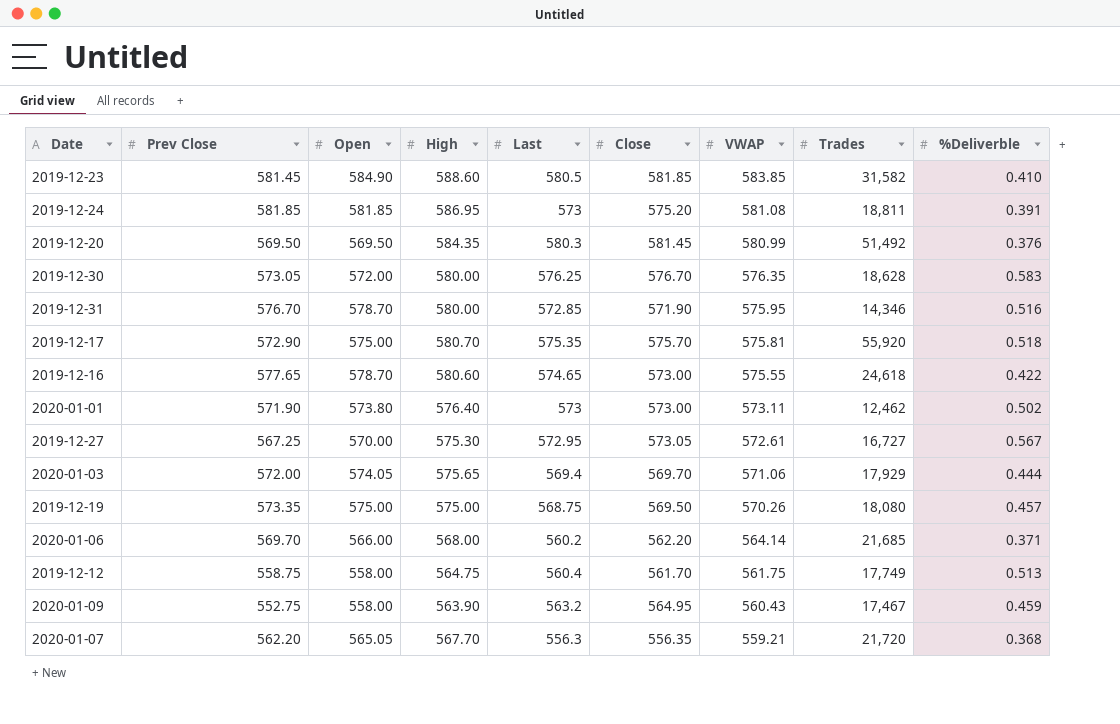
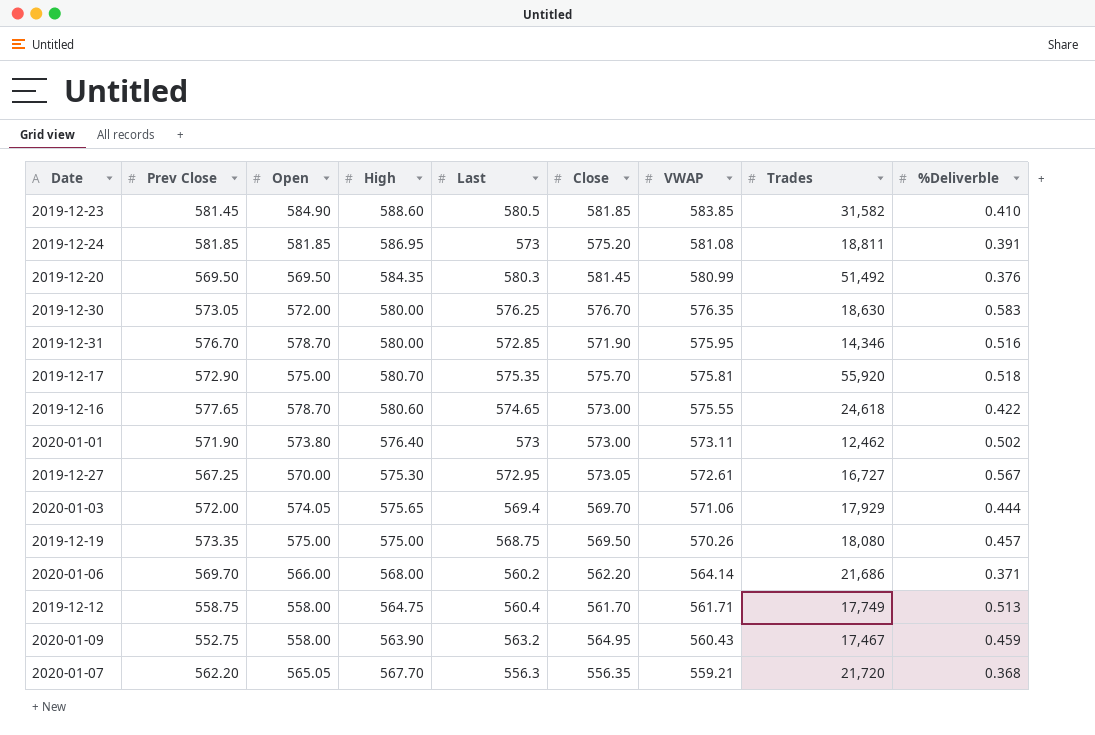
2019-12-30 | Trades: 18,628 -> 18,630
2020-01-06 | Trades: 21,685 -> 21,686
2019-12-12 | VWAP: 561.75 -> 561.71

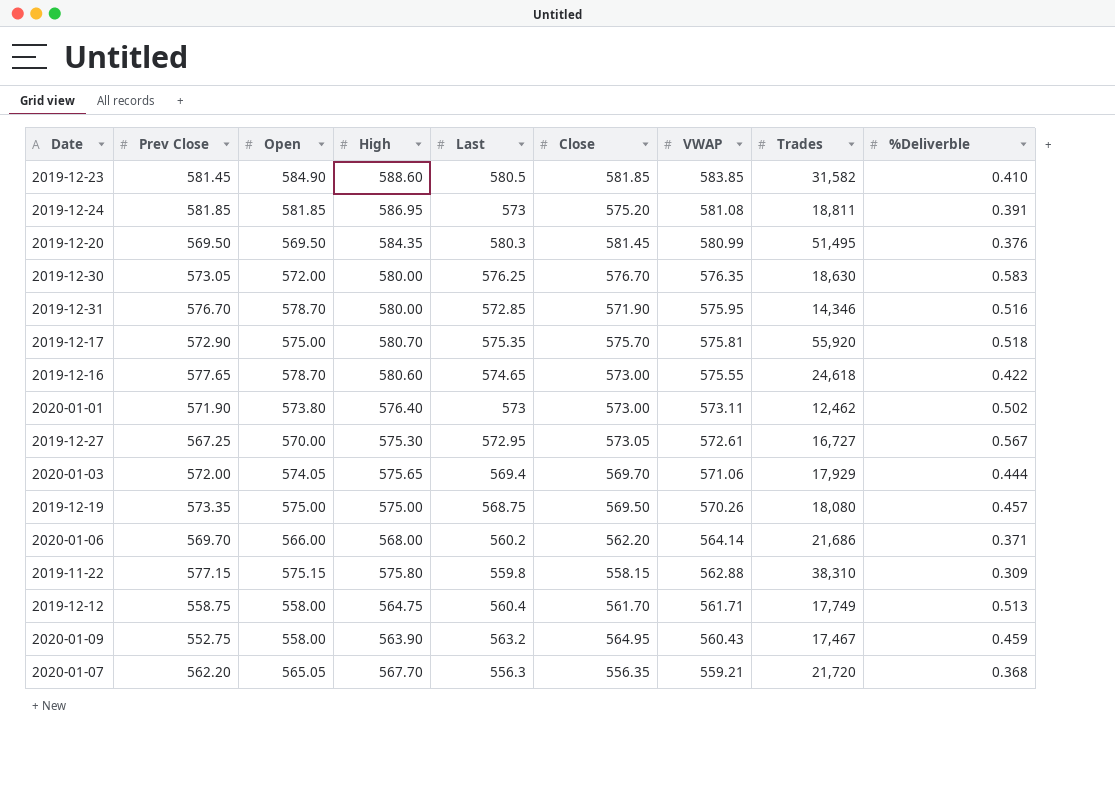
2019-12-20 | Trades: 51,492 -> 51,495
row 2019-11-22: none -> 577.15 | 575.15 | 575.80 | 559.8 | 558.15 | 562.88 | 38,310 | 0.309

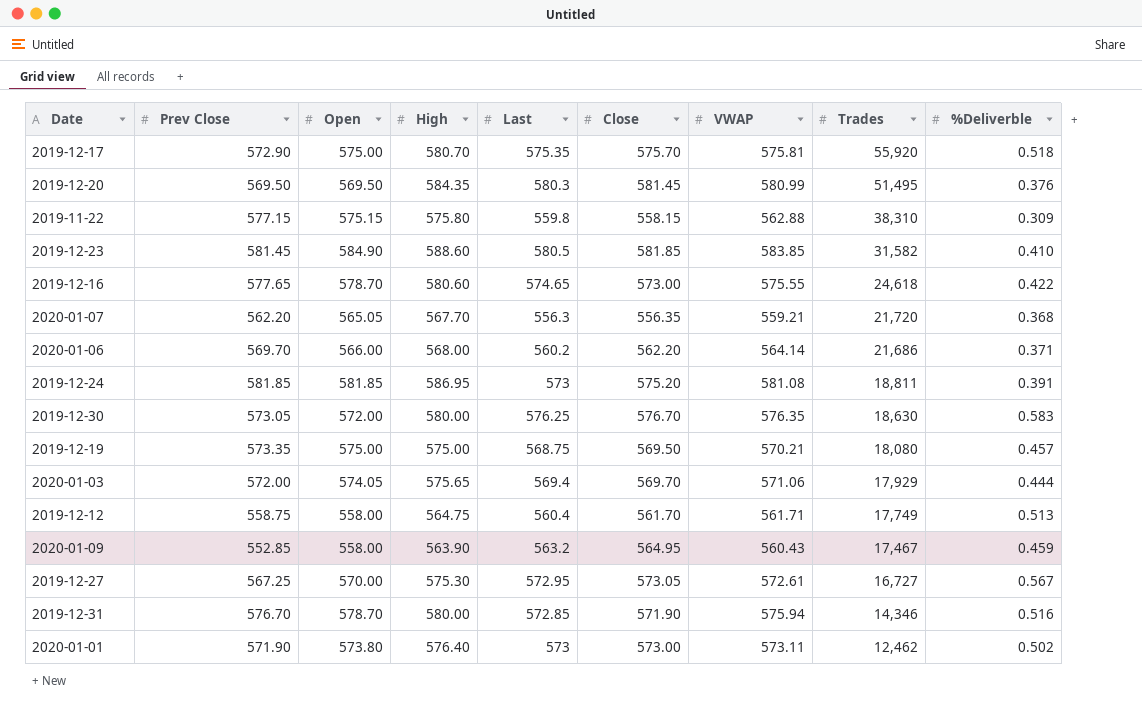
row order: VWAP descending -> Trades descending
2019-12-19 | VWAP: 570.26 -> 570.21
2020-01-09 | Prev Close: 552.75 -> 552.85
2019-12-31 | VWAP: 575.95 -> 575.94

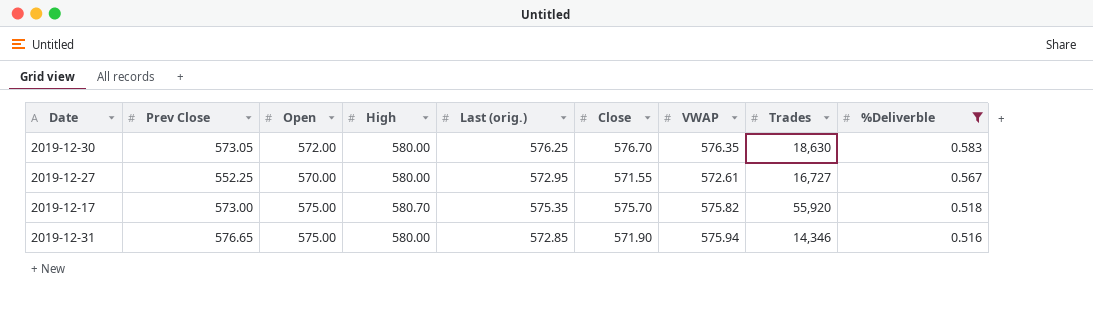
filter: none -> %Deliverble >= 0.516
row order: Trades descending -> %Deliverble descending
column name: Last -> Last (orig.)
2019-12-27 | Prev Close: 567.25 -> 552.25
2019-12-27 | High: 575.30 -> 580.00
2019-12-27 | Close: 573.05 -> 571.55
2019-12-17 | Prev Close: 572.90 -> 573.00
2019-12-17 | VWAP: 575.81 -> 575.82
2019-12-31 | Prev Close: 576.70 -> 576.65
2019-12-31 | Open: 578.70 -> 575.00

